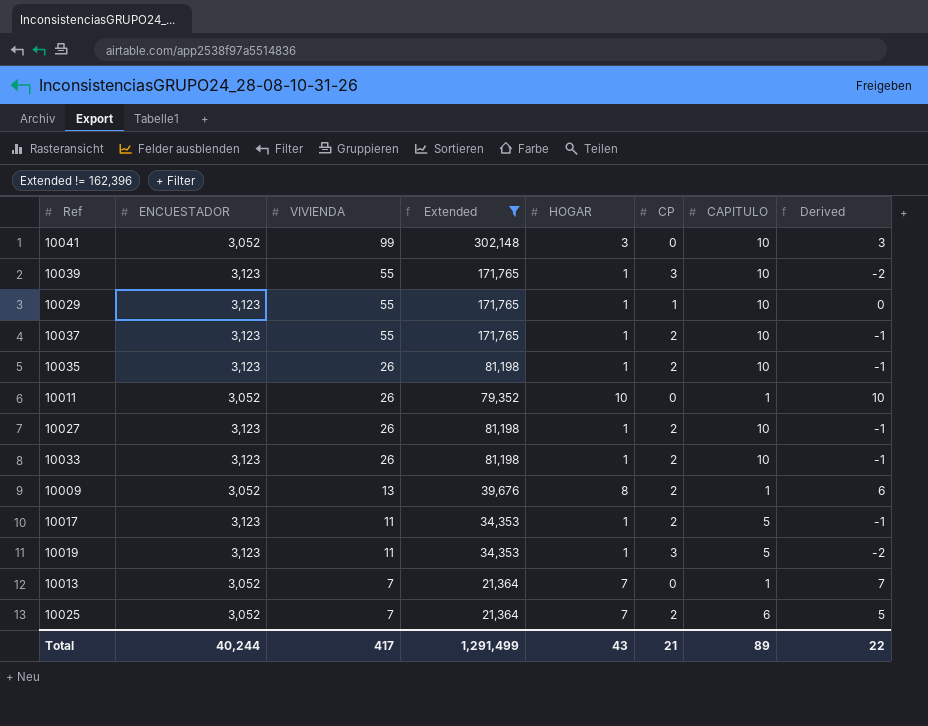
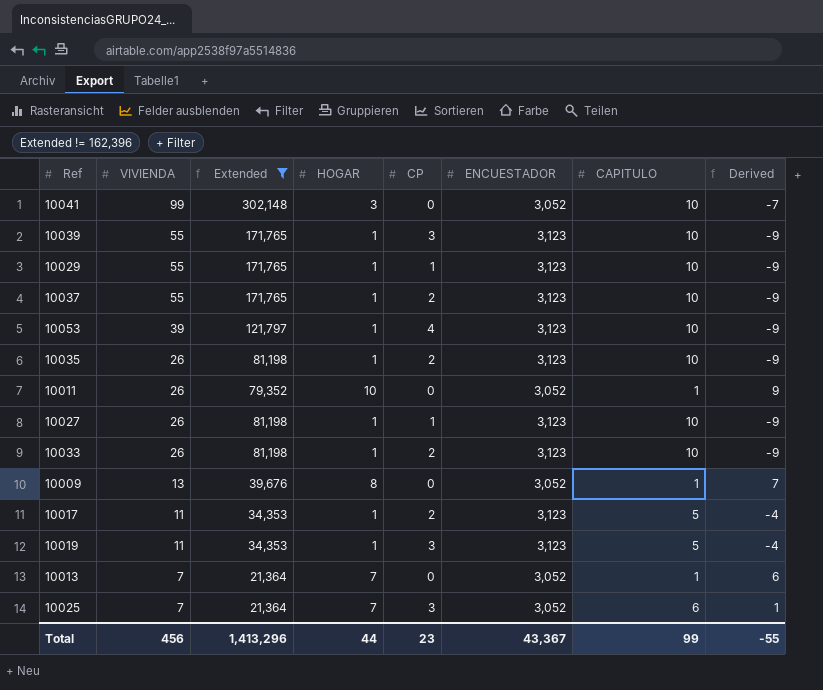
column ENCUESTADOR | position: 2 -> 6
column Derived | formula: [HOGAR] - [CP] -> [HOGAR] - [CAPITULO]
row 10053: none -> 39 | 121,797 | 1 | 4 | 3,123 | 10 | -9
10027 | CP: 2 -> 1
10009 | CP: 2 -> 0
10025 | CP: 2 -> 3
Total | VIVIENDA: 417 -> 456
Total | Extended: 1,291,499 -> 1,413,296
Total | HOGAR: 43 -> 44
Total | CP: 21 -> 23
Total | ENCUESTADOR: 40,244 -> 43,367
Total | CAPITULO: 89 -> 99
Total | Derived: 22 -> -55

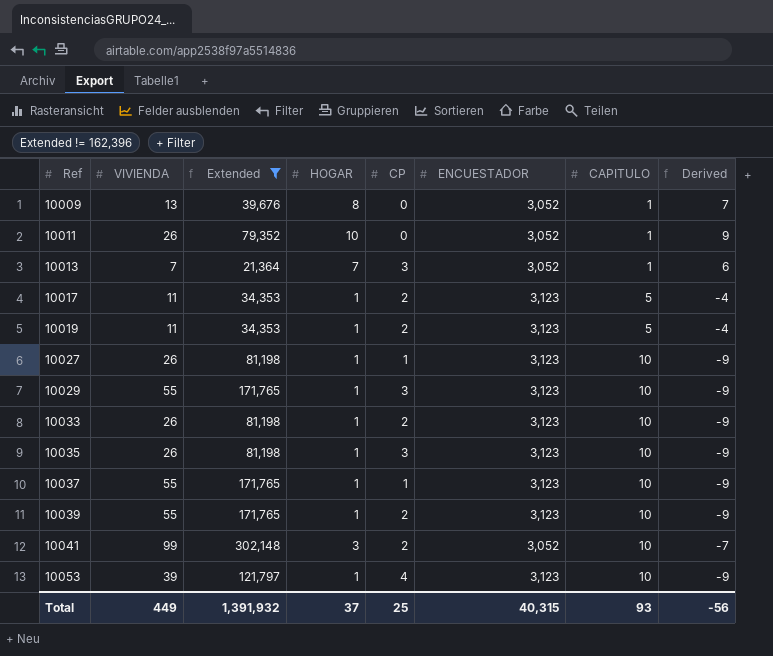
row order: VIVIENDA descending -> Ref ascending
row 10025: 7 | 21,364 | 7 | 3 | 3,052 | 6 | 1 -> none
10013 | CP: 0 -> 3
10019 | CP: 3 -> 2
10029 | CP: 1 -> 3
10035 | CP: 2 -> 3
10037 | CP: 2 -> 1
10039 | CP: 3 -> 2
10041 | CP: 0 -> 2
Total | VIVIENDA: 456 -> 449
Total | Extended: 1,413,296 -> 1,391,932
Total | HOGAR: 44 -> 37
Total | CP: 23 -> 25
Total | ENCUESTADOR: 43,367 -> 40,315
Total | CAPITULO: 99 -> 93
Total | Derived: -55 -> -56

